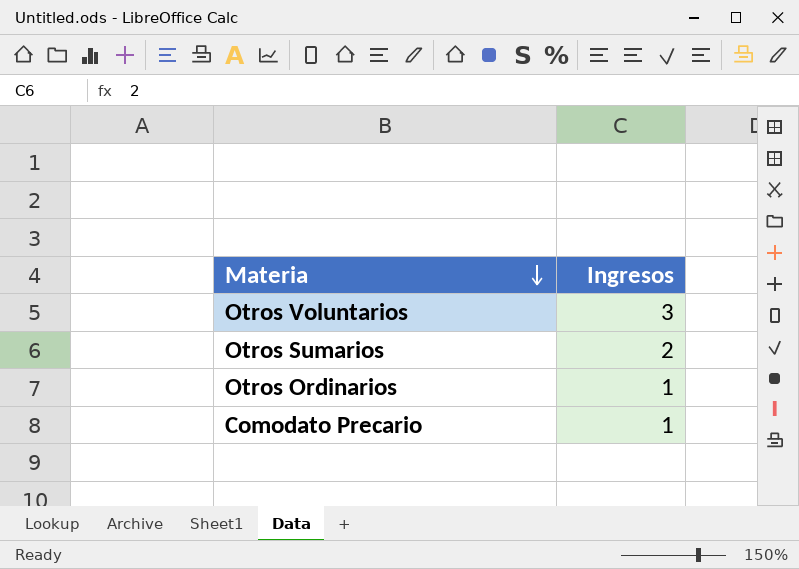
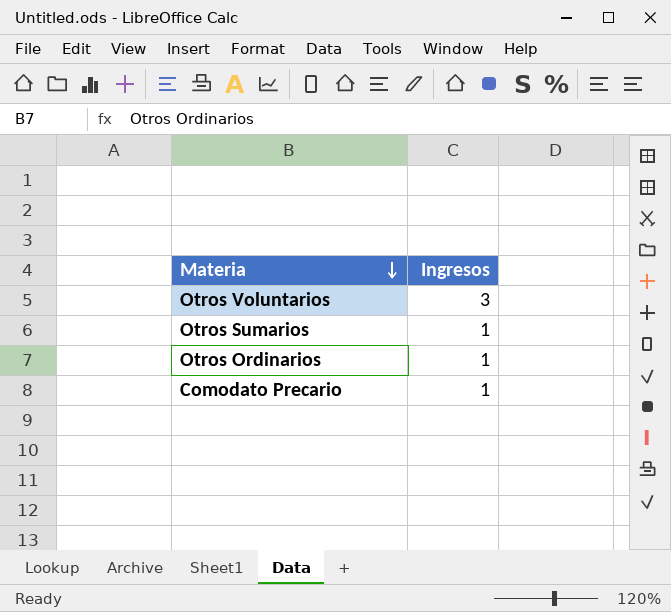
Otros Sumarios | Ingresos: 2 -> 1

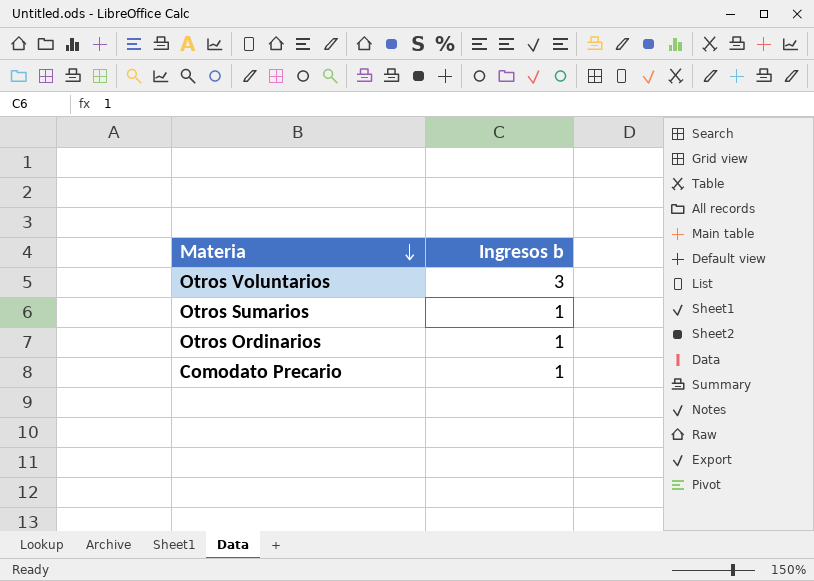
column name: Ingresos -> Ingresos b

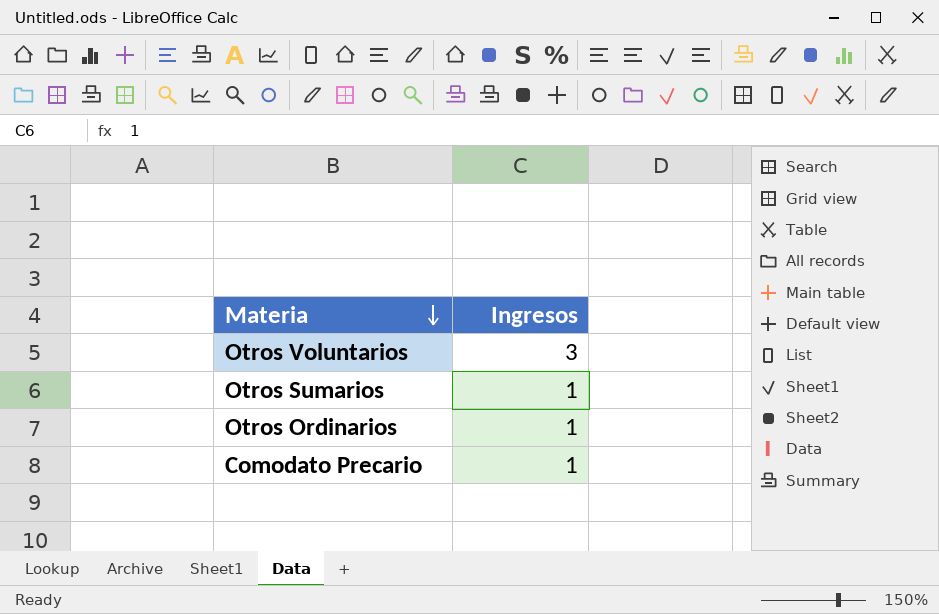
column name: Ingresos b -> Ingresos

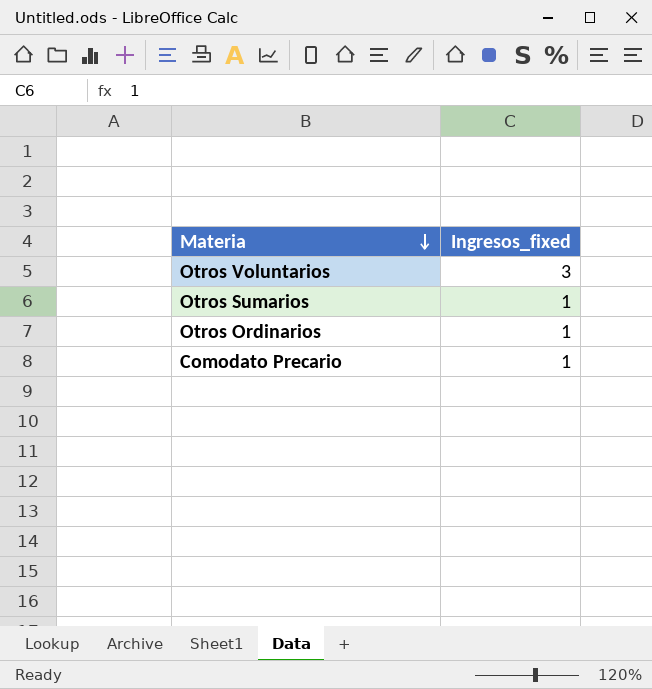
column name: Ingresos -> Ingresos_fixed

